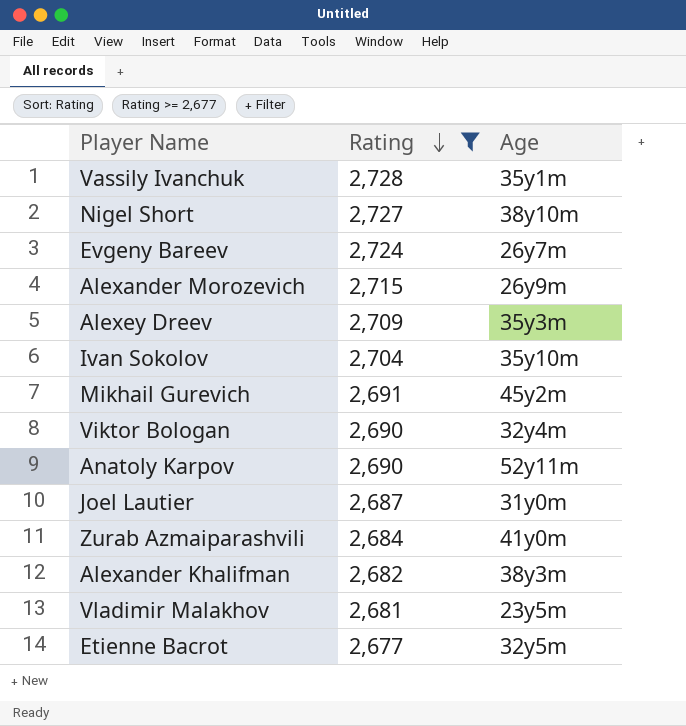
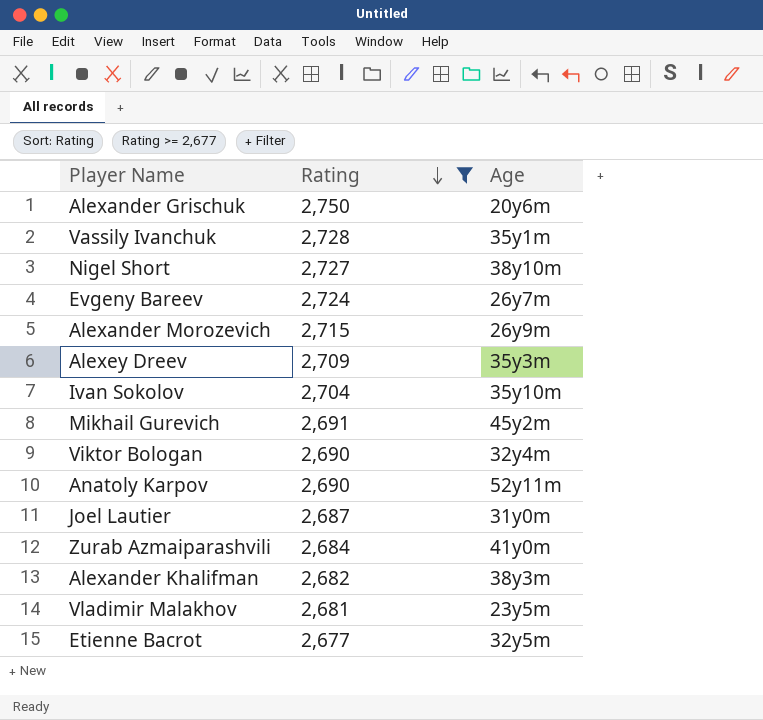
row Alexander Grischuk: none -> 2,750 | 20y6m

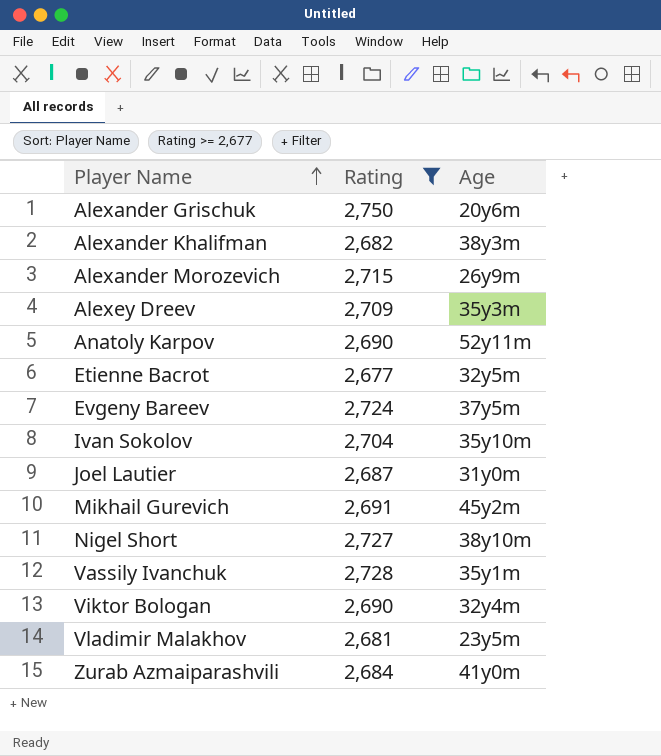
row order: Rating descending -> Player Name ascending
Evgeny Bareev | Age: 26y7m -> 37y5m

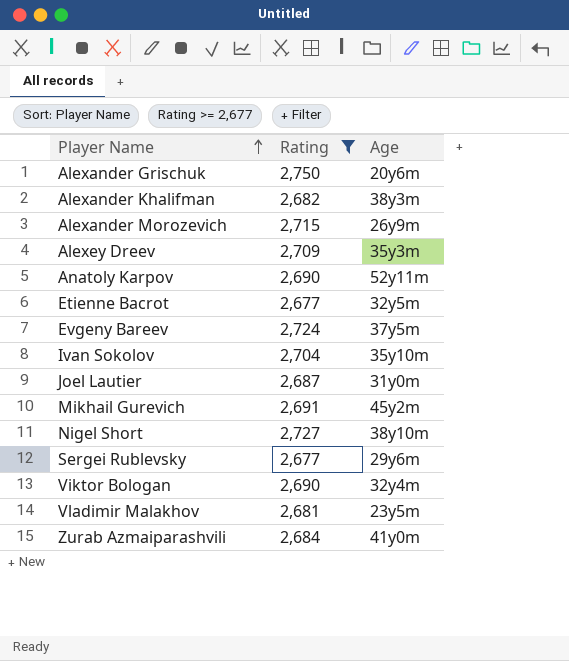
row Vassily Ivanchuk: 2,728 | 35y1m -> none
row Sergei Rublevsky: none -> 2,677 | 29y6m

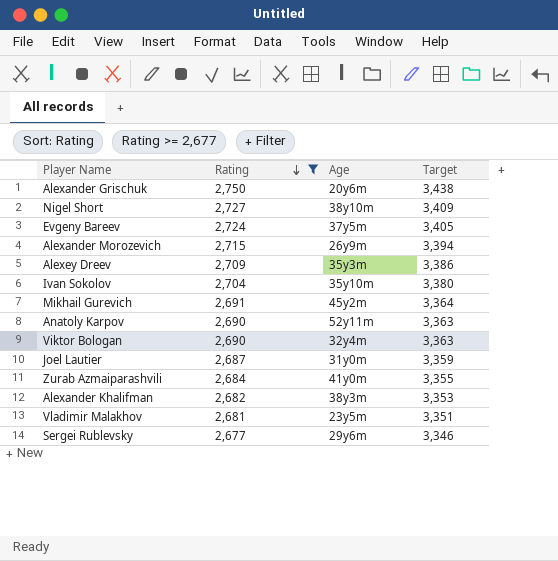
row order: Player Name ascending -> Rating descending
column Target | formula: none -> [Rating] * 1.25
row Etienne Bacrot: 2,677 | 32y5m -> none

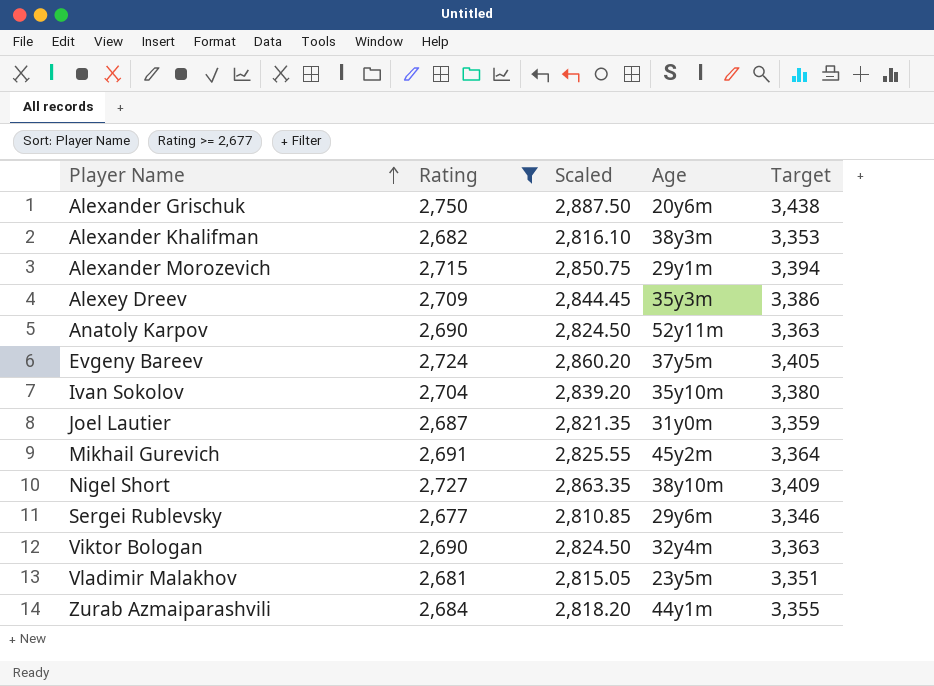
row order: Rating descending -> Player Name ascending
column Scaled | formula: none -> [Rating] * 1.05
Alexander Morozevich | Age: 26y9m -> 29y1m
Zurab Azmaiparashvili | Age: 41y0m -> 44y1m

